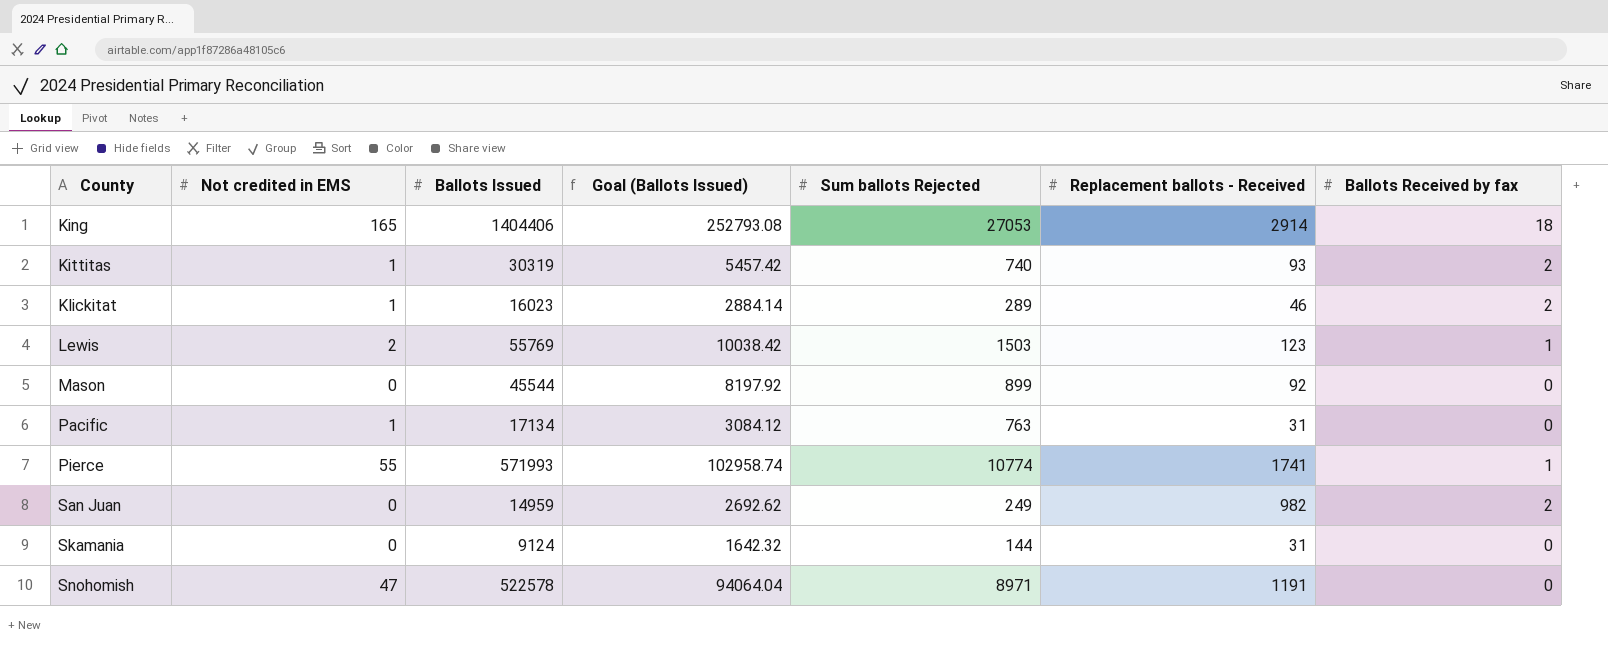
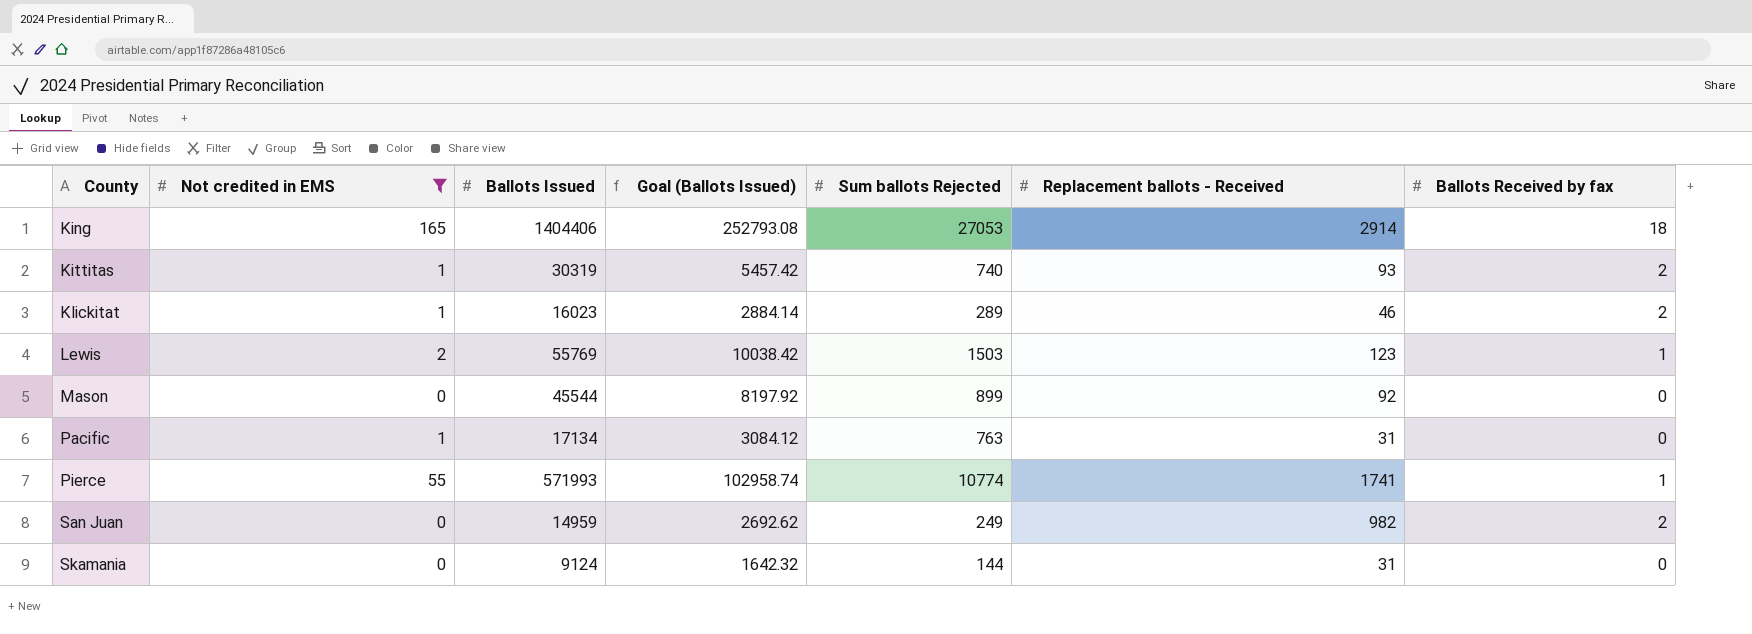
filter: none -> Not credited in EMS != 47

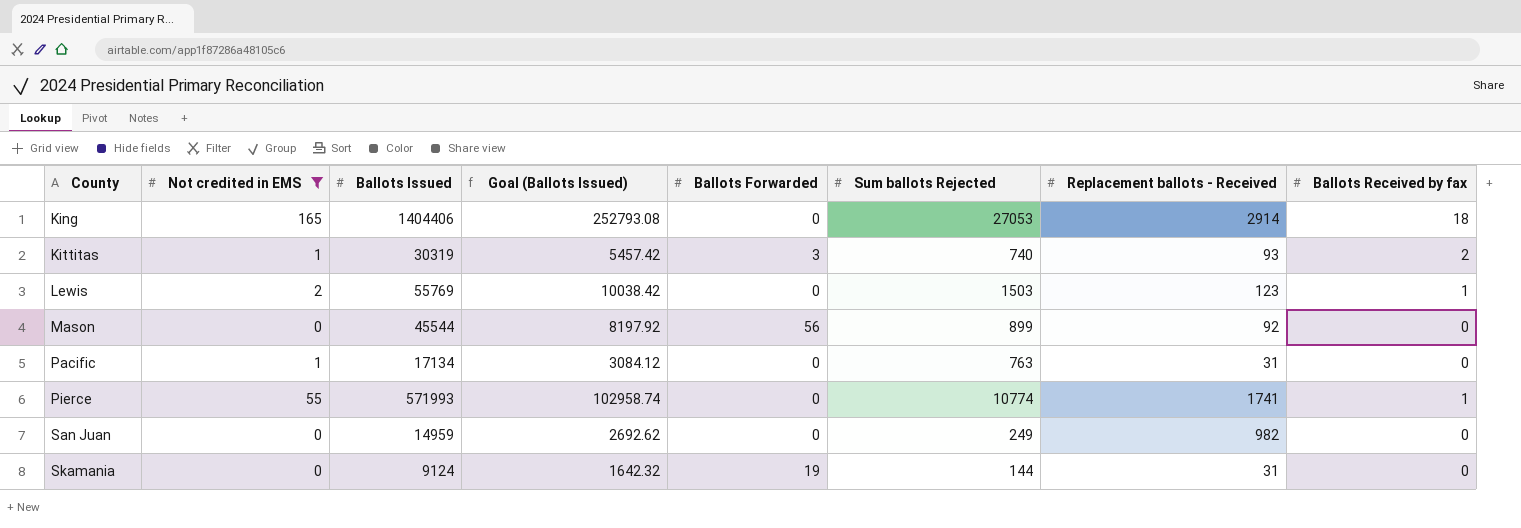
column Ballots Forwarded | position: none -> 5
row Klickitat: 1 | 16023 | 2884.14 | 289 | 46 | 2 -> none
San Juan | Ballots Received by fax: 2 -> 0

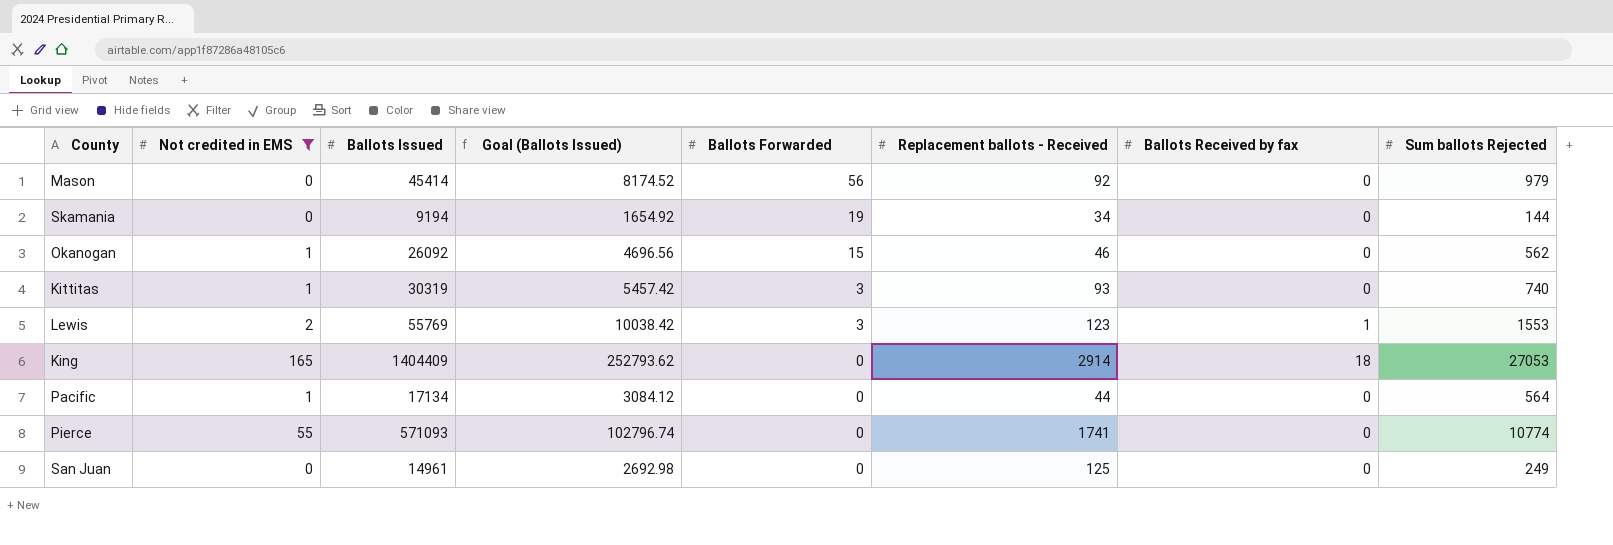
row order: County ascending -> Ballots Forwarded descending
column Sum ballots Rejected | position: 6 -> 8
Mason | Ballots Issued: 45544 -> 45414
Mason | Goal (Ballots Issued): 8197.92 -> 8174.52
Mason | Sum ballots Rejected: 899 -> 979
Skamania | Ballots Issued: 9124 -> 9194
Skamania | Goal (Ballots Issued): 1642.32 -> 1654.92
Skamania | Replacement ballots - Received: 31 -> 34
row Okanogan: none -> 1 | 26092 | 4696.56 | 15 | 46 | 0 | 562
Kittitas | Ballots Received by fax: 2 -> 0
Lewis | Ballots Forwarded: 0 -> 3
Lewis | Sum ballots Rejected: 1503 -> 1553
King | Ballots Issued: 1404406 -> 1404409
King | Goal (Ballots Issued): 252793.08 -> 252793.62
Pacific | Replacement ballots - Received: 31 -> 44
Pacific | Sum ballots Rejected: 763 -> 564
Pierce | Ballots Issued: 571993 -> 571093
Pierce | Goal (Ballots Issued): 102958.74 -> 102796.74
Pierce | Ballots Received by fax: 1 -> 0
San Juan | Ballots Issued: 14959 -> 14961
San Juan | Goal (Ballots Issued): 2692.62 -> 2692.98
San Juan | Replacement ballots - Received: 982 -> 125

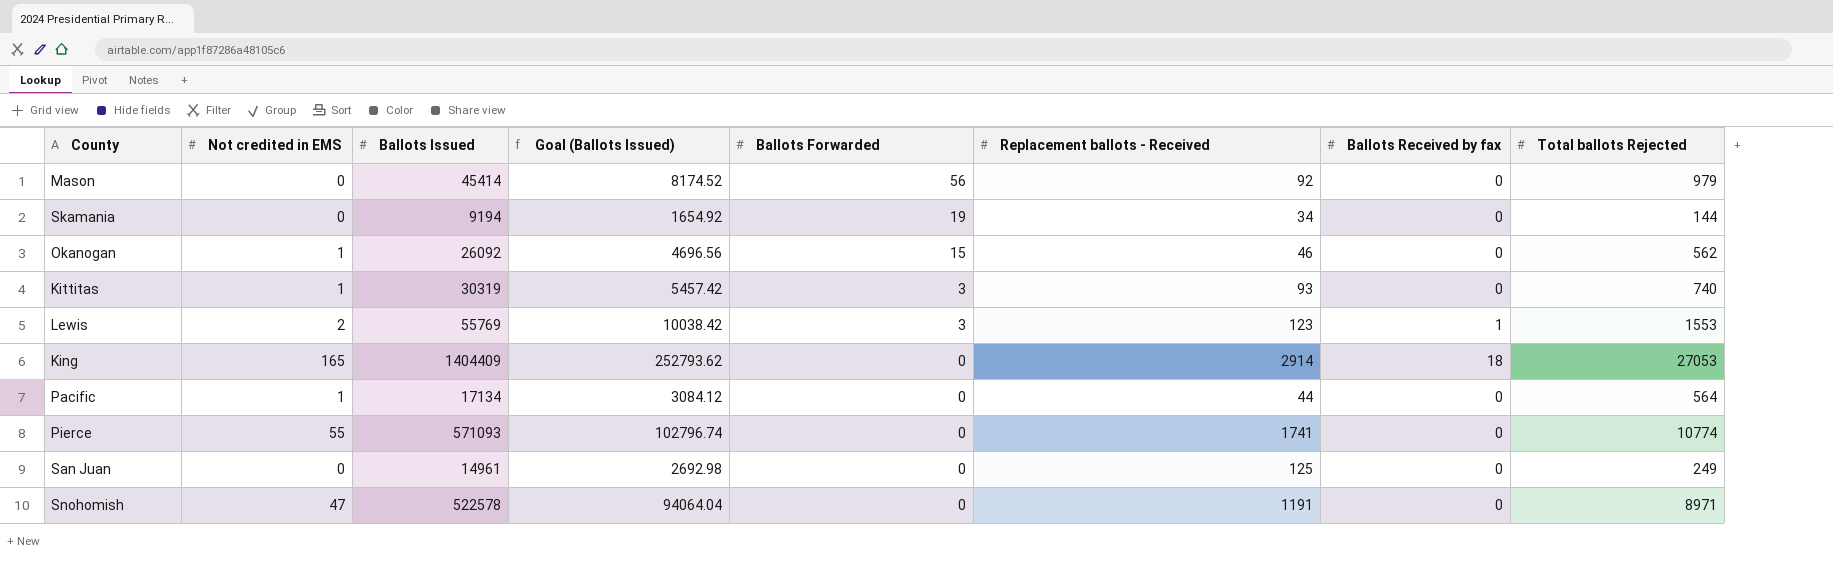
filter: Not credited in EMS != 47 -> none
column name: Sum ballots Rejected -> Total ballots Rejected

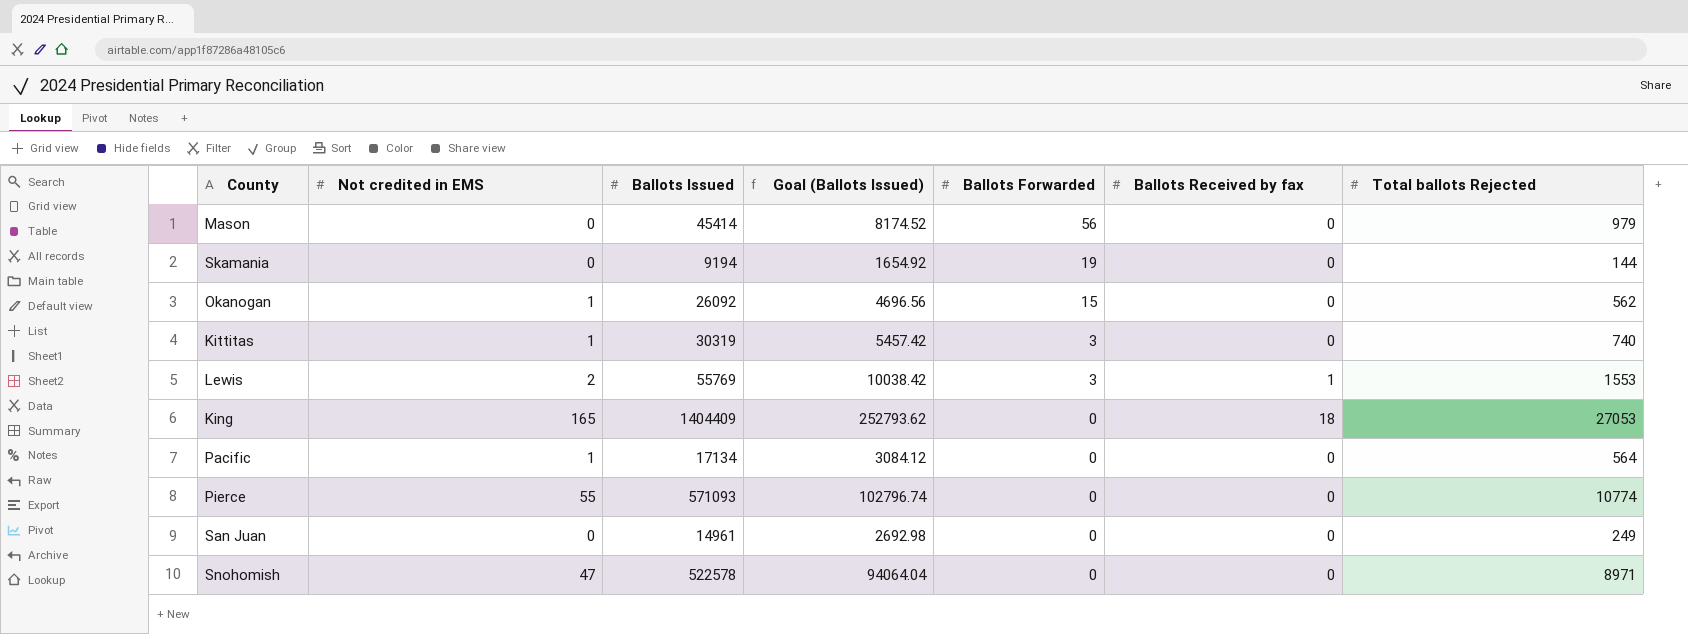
column Replacement ballots - Received | position: 6 -> none

